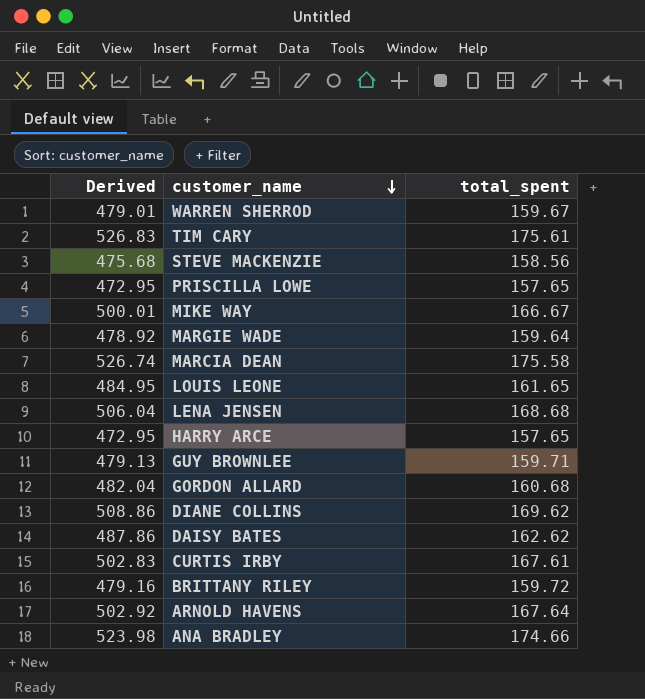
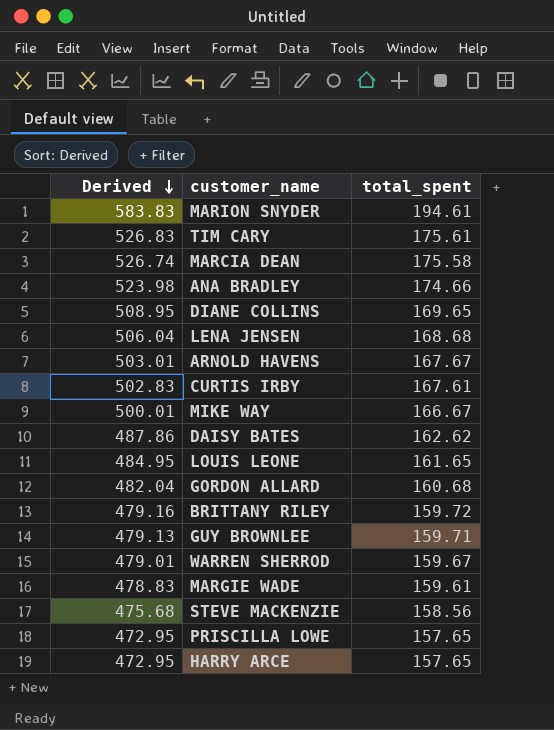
row order: customer_name descending -> Derived descending
row MARION SNYDER: none -> 583.83 | 194.61
DIANE COLLINS | Derived: 508.86 -> 508.95
DIANE COLLINS | total_spent: 169.62 -> 169.65
ARNOLD HAVENS | Derived: 502.92 -> 503.01
ARNOLD HAVENS | total_spent: 167.64 -> 167.67
MARGIE WADE | Derived: 478.92 -> 478.83
MARGIE WADE | total_spent: 159.64 -> 159.61

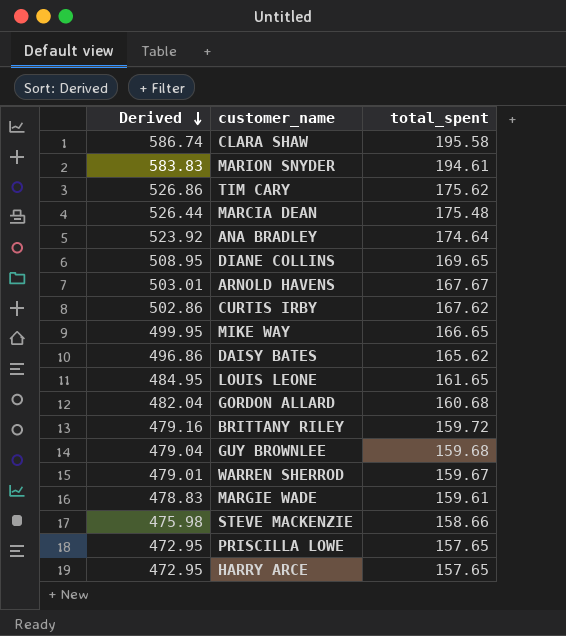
row LENA JENSEN: 506.04 | 168.68 -> none
row CLARA SHAW: none -> 586.74 | 195.58
TIM CARY | Derived: 526.83 -> 526.86
TIM CARY | total_spent: 175.61 -> 175.62
MARCIA DEAN | Derived: 526.74 -> 526.44
MARCIA DEAN | total_spent: 175.58 -> 175.48
ANA BRADLEY | Derived: 523.98 -> 523.92
ANA BRADLEY | total_spent: 174.66 -> 174.64
CURTIS IRBY | Derived: 502.83 -> 502.86
CURTIS IRBY | total_spent: 167.61 -> 167.62
MIKE WAY | Derived: 500.01 -> 499.95
MIKE WAY | total_spent: 166.67 -> 166.65
DAISY BATES | Derived: 487.86 -> 496.86
DAISY BATES | total_spent: 162.62 -> 165.62
GUY BROWNLEE | Derived: 479.13 -> 479.04
GUY BROWNLEE | total_spent: 159.71 -> 159.68
STEVE MACKENZIE | Derived: 475.68 -> 475.98
STEVE MACKENZIE | total_spent: 158.56 -> 158.66

